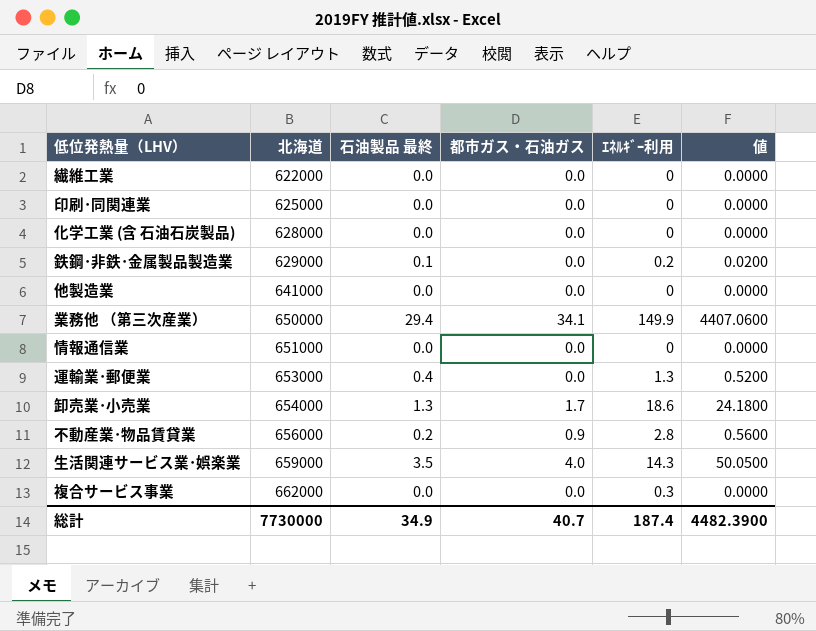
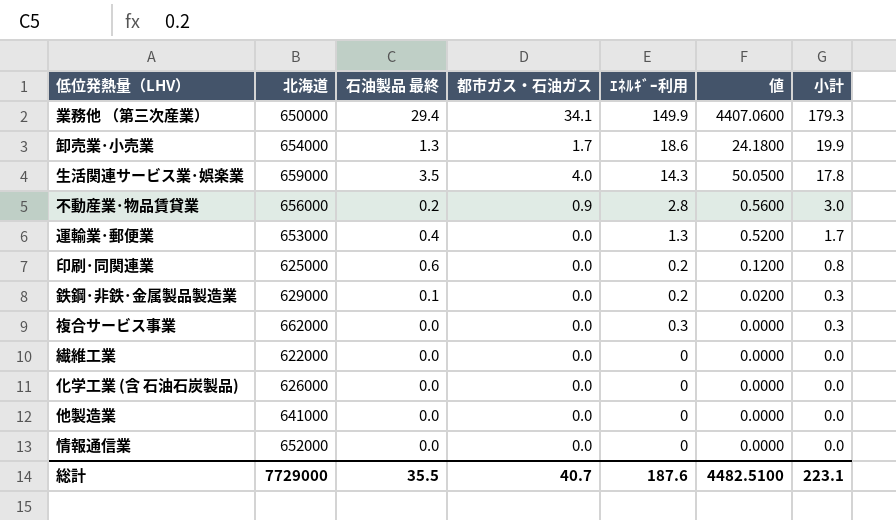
row order: 北海道 ascending -> 小計 descending
column 小計 | formula: none -> [石油製品 最終] + [ｴﾈﾙｷﾞｰ利用]
印刷･同関連業 | 石油製品 最終: 0.0 -> 0.6
印刷･同関連業 | ｴﾈﾙｷﾞｰ利用: 0 -> 0.2
印刷･同関連業 | 値: 0.0000 -> 0.1200
化学工業 (含 石油石炭製品) | 北海道: 628000 -> 626000
情報通信業 | 北海道: 651000 -> 652000
総計 | 北海道: 7730000 -> 7729000
総計 | 石油製品 最終: 34.9 -> 35.5
総計 | ｴﾈﾙｷﾞｰ利用: 187.4 -> 187.6
総計 | 値: 4482.3900 -> 4482.5100

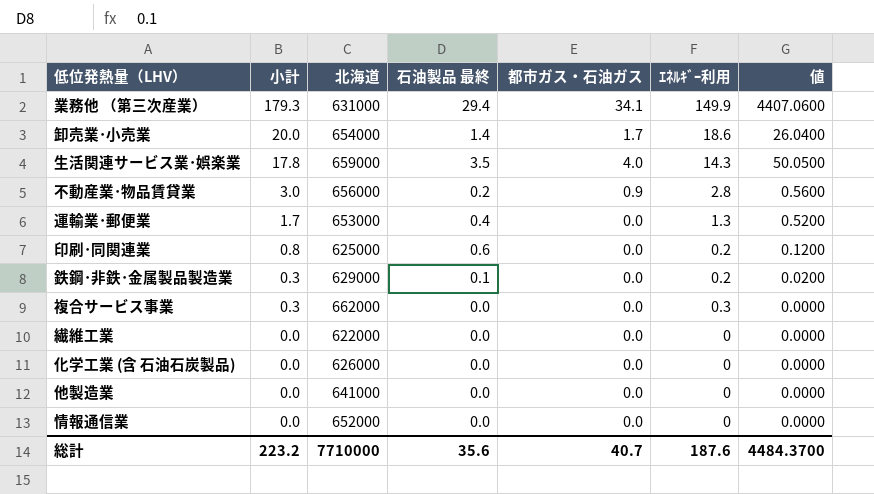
column 小計 | position: 7 -> 2
業務他 （第三次産業） | 北海道: 650000 -> 631000
卸売業･小売業 | 小計: 19.9 -> 20.0
卸売業･小売業 | 石油製品 最終: 1.3 -> 1.4
卸売業･小売業 | 値: 24.1800 -> 26.0400
総計 | 小計: 223.1 -> 223.2
総計 | 北海道: 7729000 -> 7710000
総計 | 石油製品 最終: 35.5 -> 35.6
総計 | 値: 4482.5100 -> 4484.3700

